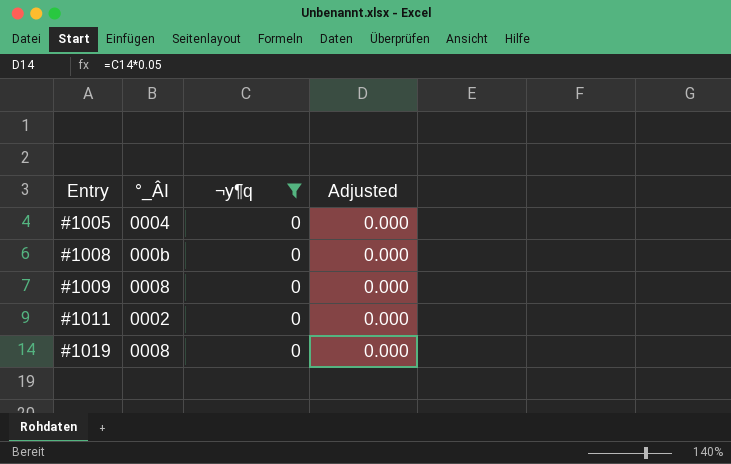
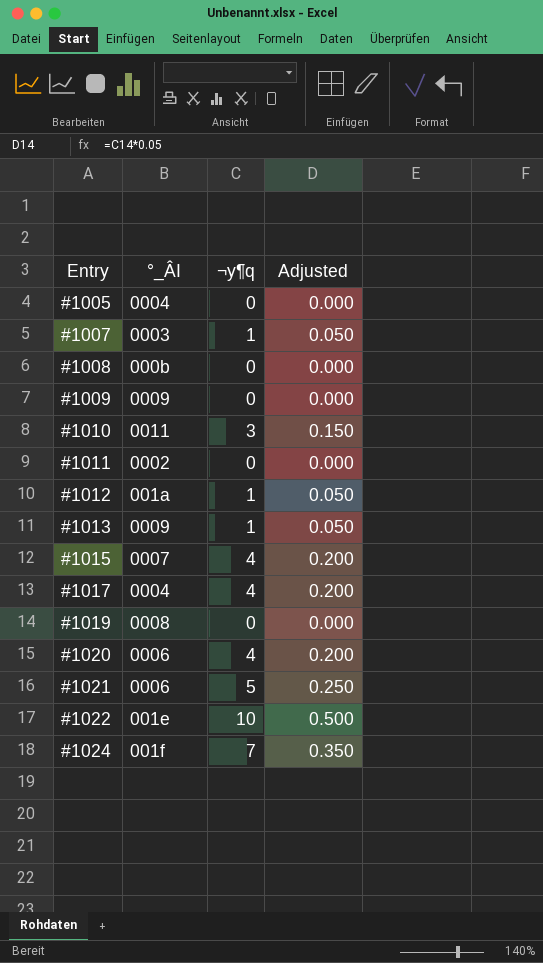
filter: ¬y¶q = 0 -> none
#1009 | °_ÂI: 0008 -> 0009

